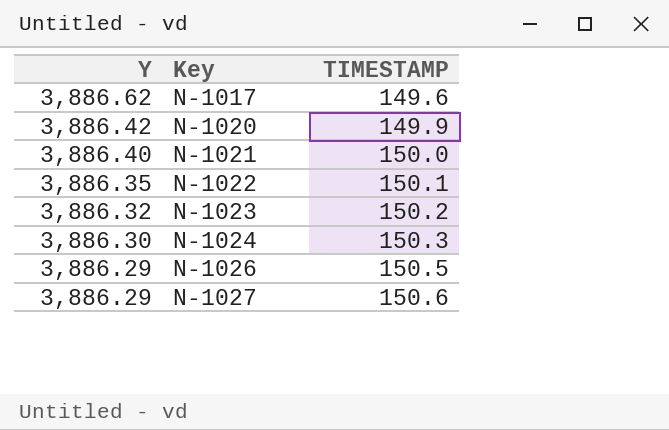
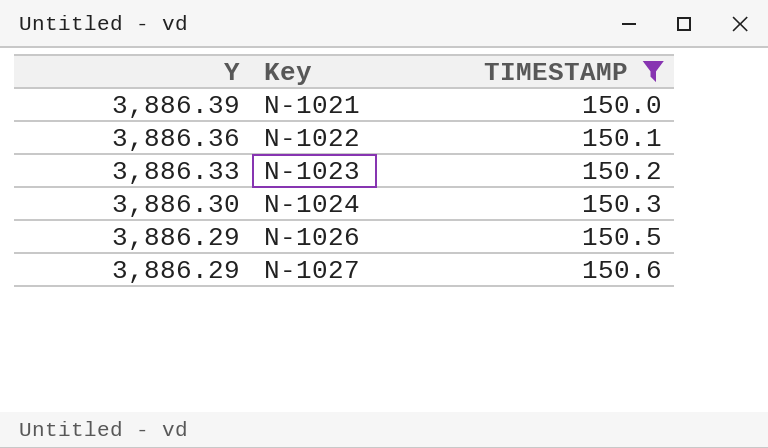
filter: none -> TIMESTAMP >= 150.0
N-1021 | Y: 3,886.40 -> 3,886.39
N-1022 | Y: 3,886.35 -> 3,886.36
N-1023 | Y: 3,886.32 -> 3,886.33

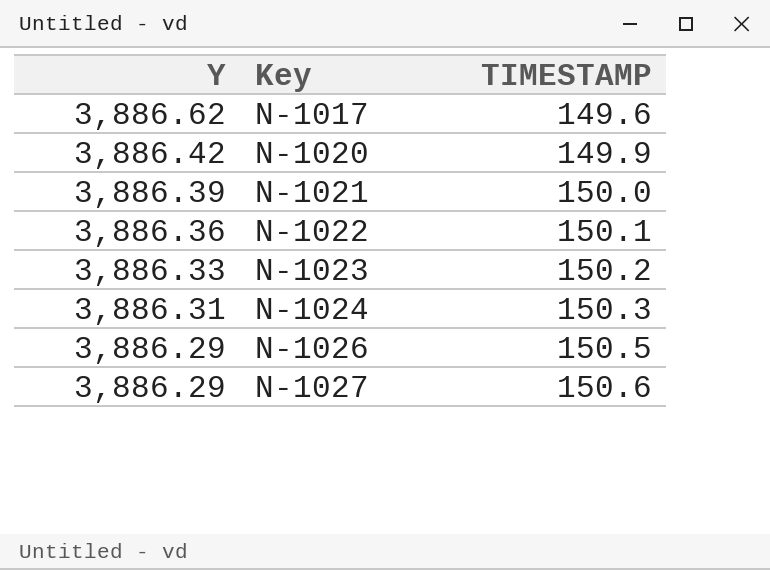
filter: TIMESTAMP >= 150.0 -> none
N-1024 | Y: 3,886.30 -> 3,886.31

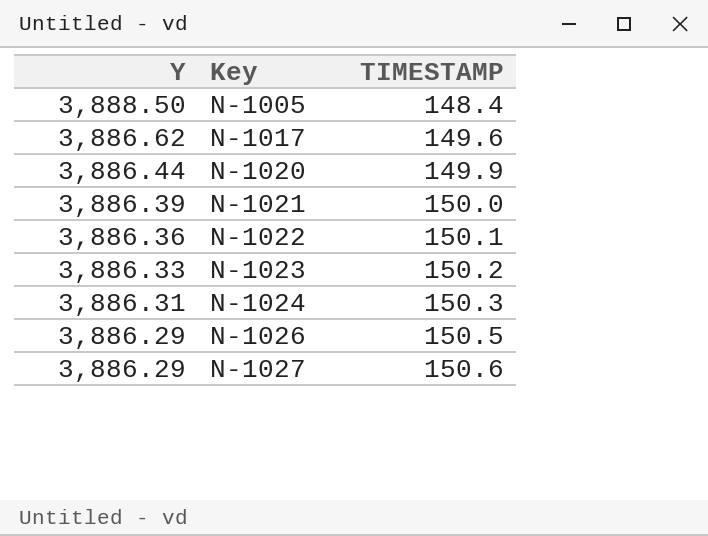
row N-1005: none -> 3,888.50 | 148.4
N-1020 | Y: 3,886.42 -> 3,886.44

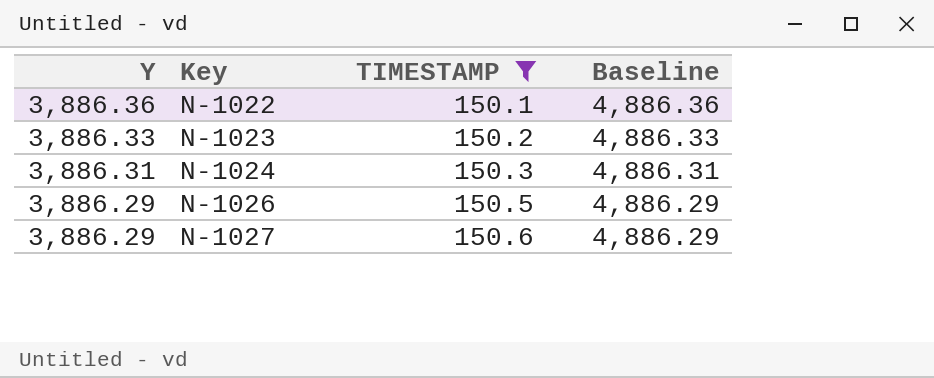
filter: none -> TIMESTAMP >= 150.1
column Baseline | formula: none -> [Y] + 1000

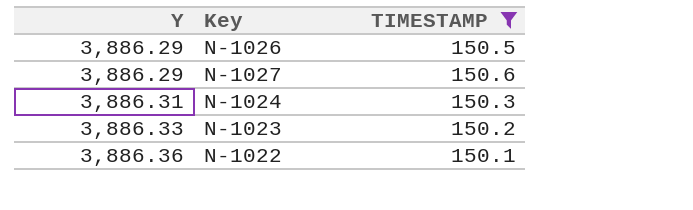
row order: Y descending -> Y ascending
column Baseline | formula: [Y] + 1000 -> none

